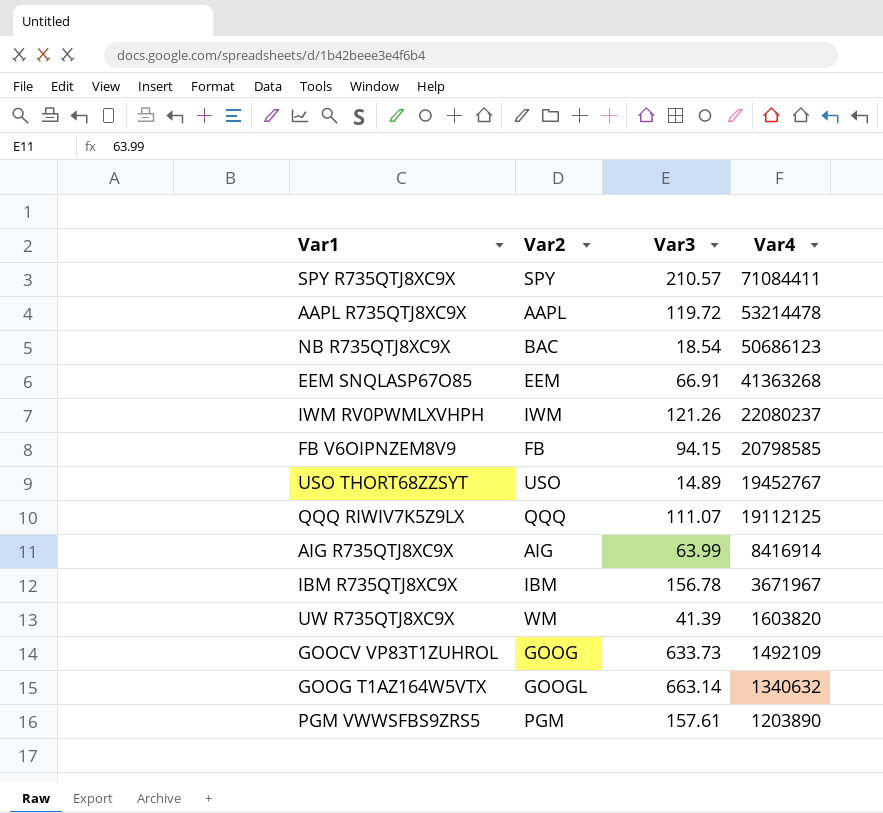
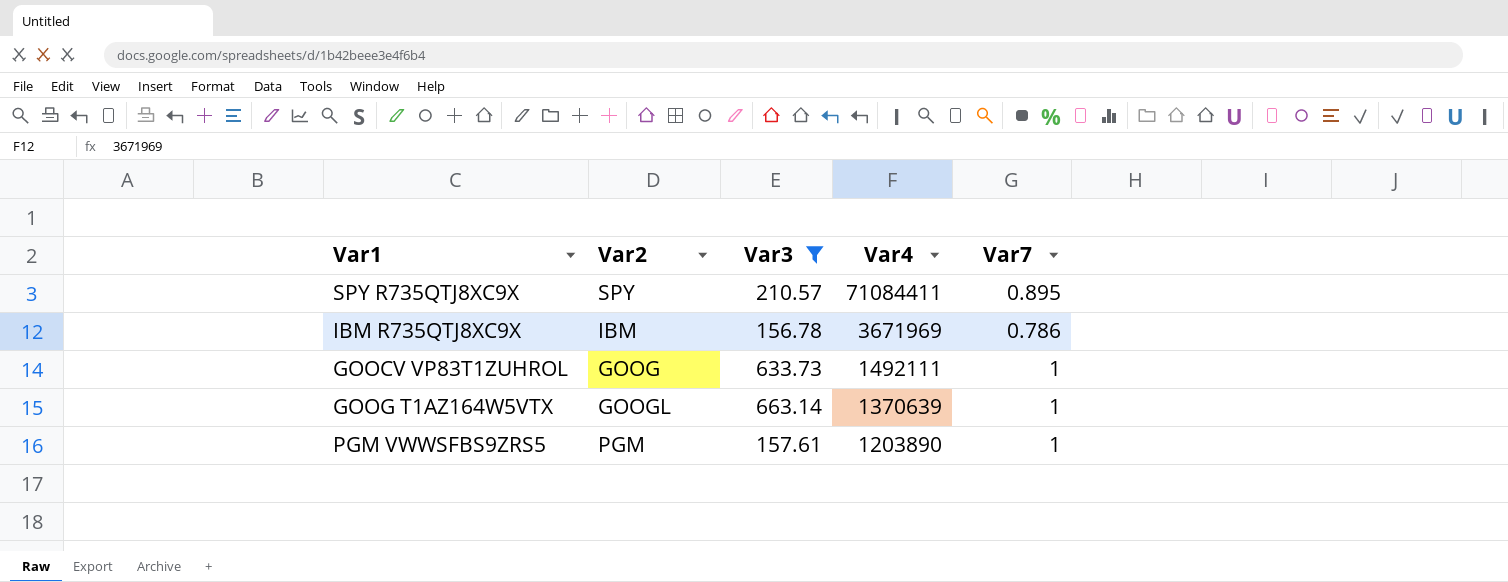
filter: none -> Var3 >= 156.78
column Var7 | position: none -> 5
IBM R735QTJ8XC9X | Var4: 3671967 -> 3671969
GOOCV VP83T1ZUHROL | Var4: 1492109 -> 1492111
GOOG T1AZ164W5VTX | Var4: 1340632 -> 1370639

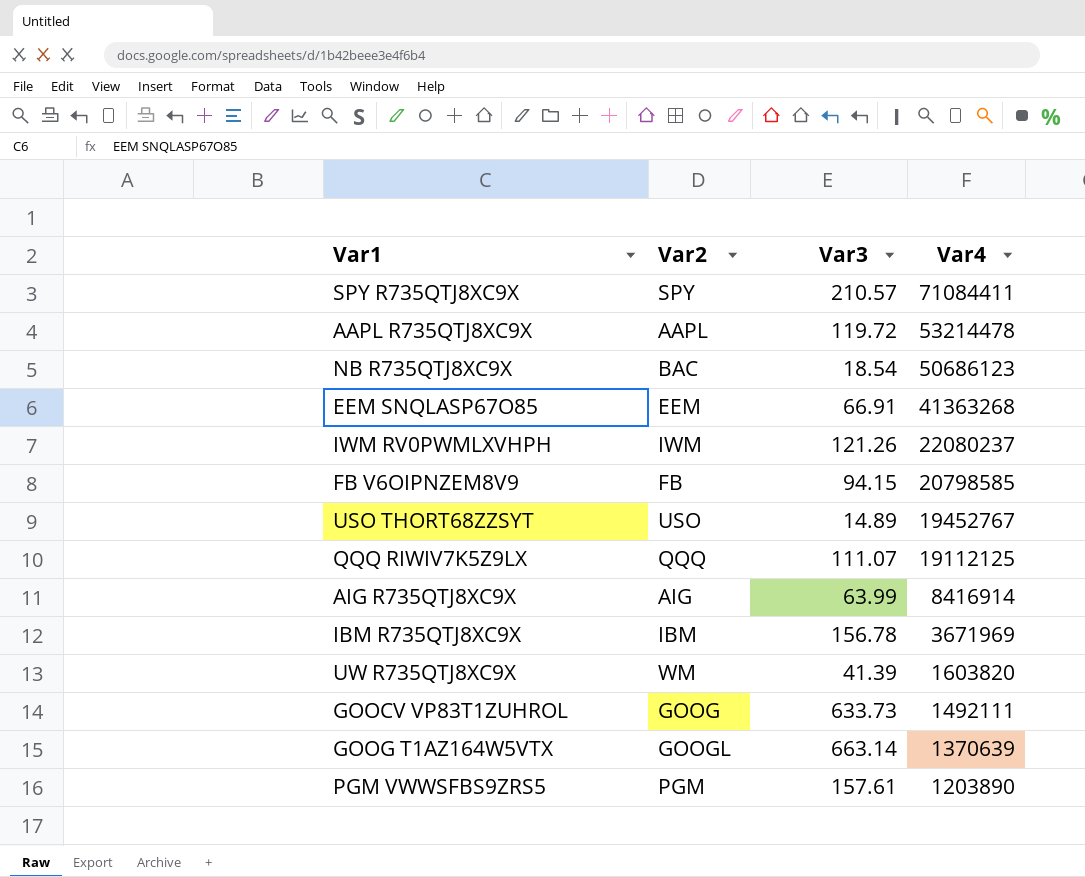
filter: Var3 >= 156.78 -> none
column Var7 | position: 5 -> none

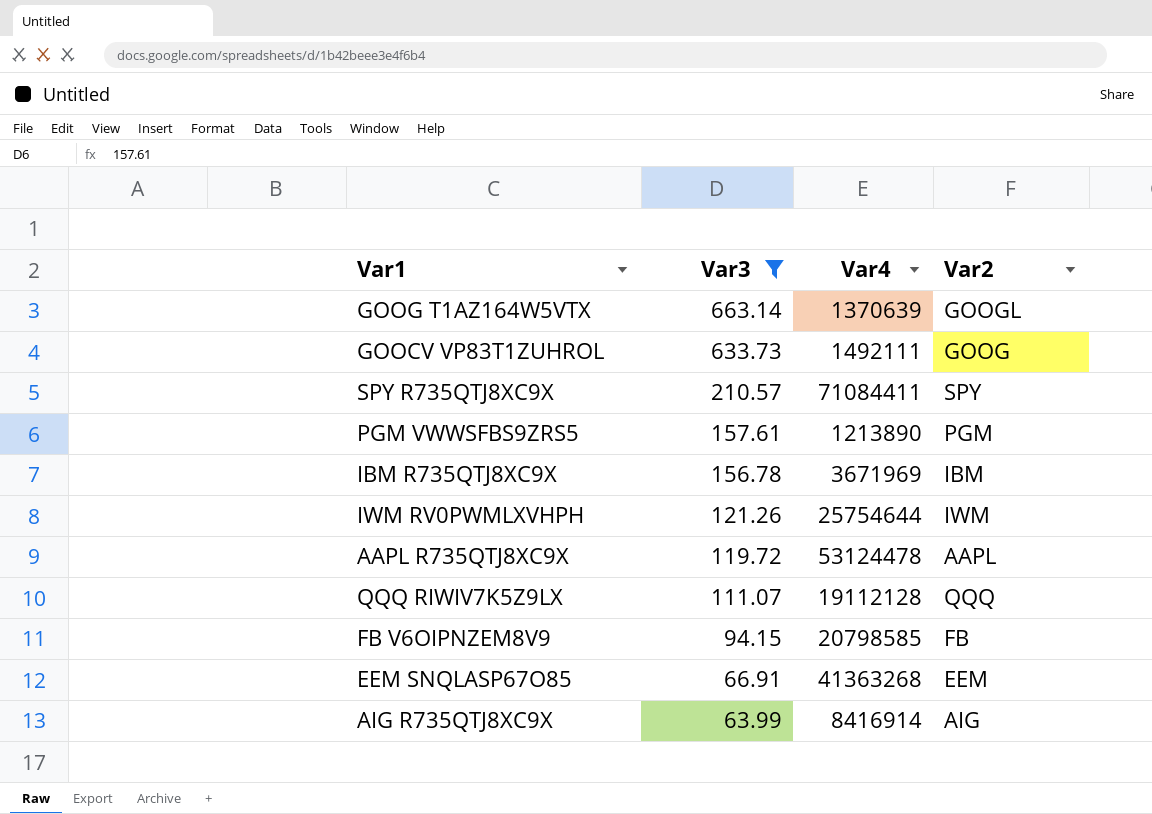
filter: none -> Var3 >= 63.99
row order: Var4 descending -> Var3 descending
column Var2 | position: 2 -> 4
PGM VWWSFBS9ZRS5 | Var4: 1203890 -> 1213890
IWM RV0PWMLXVHPH | Var4: 22080237 -> 25754644
AAPL R735QTJ8XC9X | Var4: 53214478 -> 53124478
QQQ RIWIV7K5Z9LX | Var4: 19112125 -> 19112128

